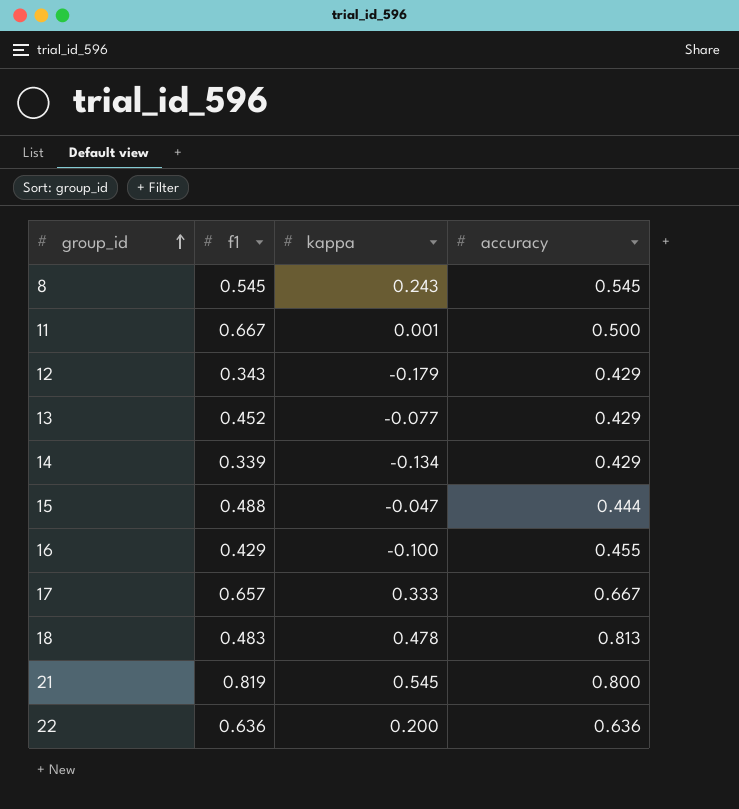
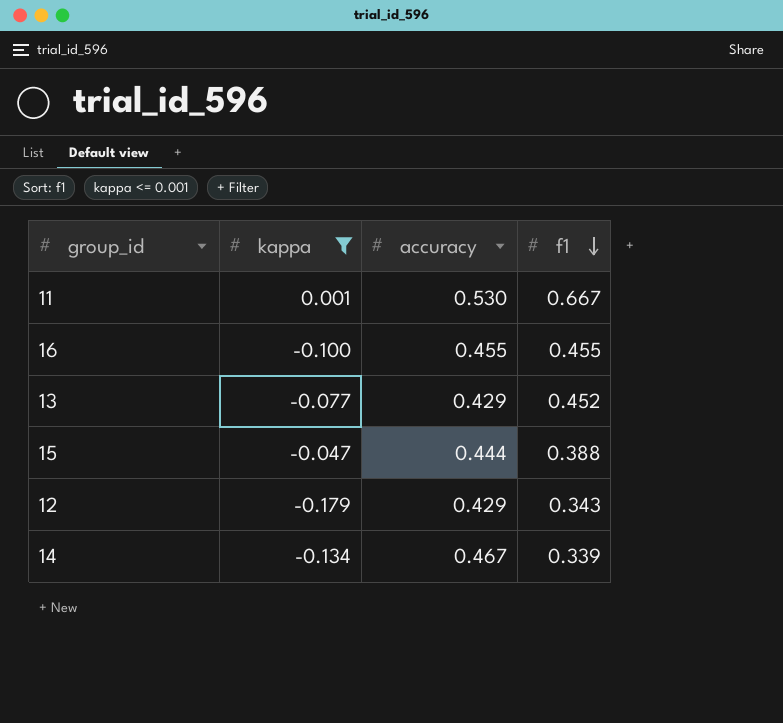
filter: none -> kappa <= 0.001
row order: group_id ascending -> f1 descending
column f1 | position: 2 -> 4
11 | accuracy: 0.500 -> 0.530
16 | f1: 0.429 -> 0.455
15 | f1: 0.488 -> 0.388
14 | accuracy: 0.429 -> 0.467

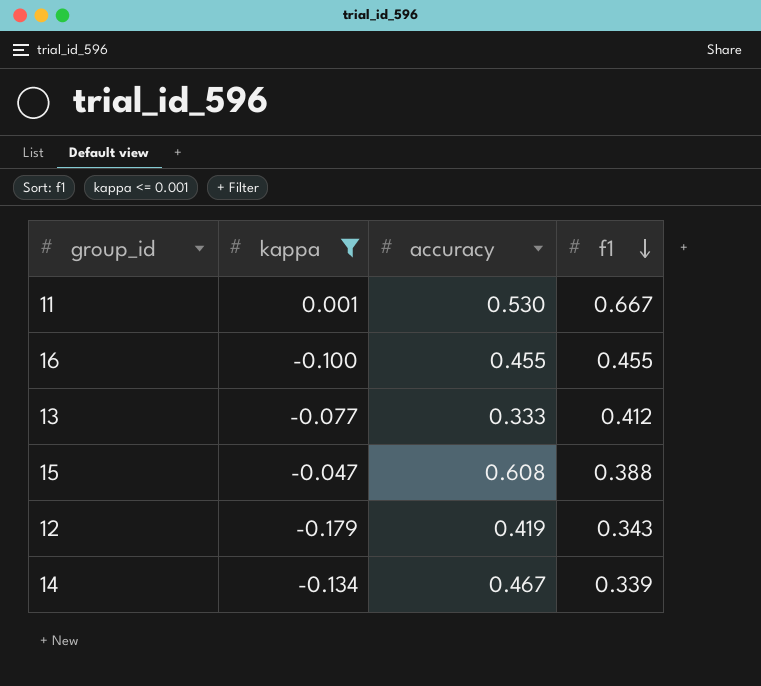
13 | accuracy: 0.429 -> 0.333
13 | f1: 0.452 -> 0.412
15 | accuracy: 0.444 -> 0.608
12 | accuracy: 0.429 -> 0.419

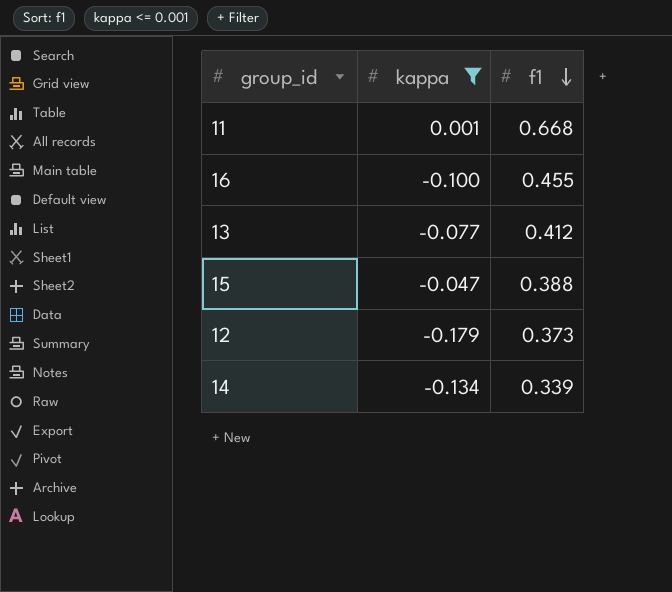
column accuracy | position: 3 -> none
11 | f1: 0.667 -> 0.668
12 | f1: 0.343 -> 0.373

